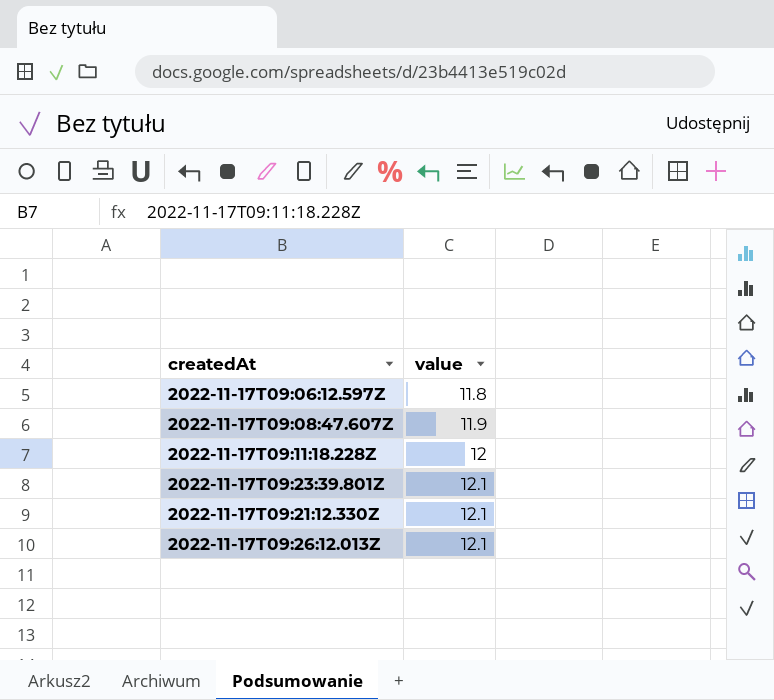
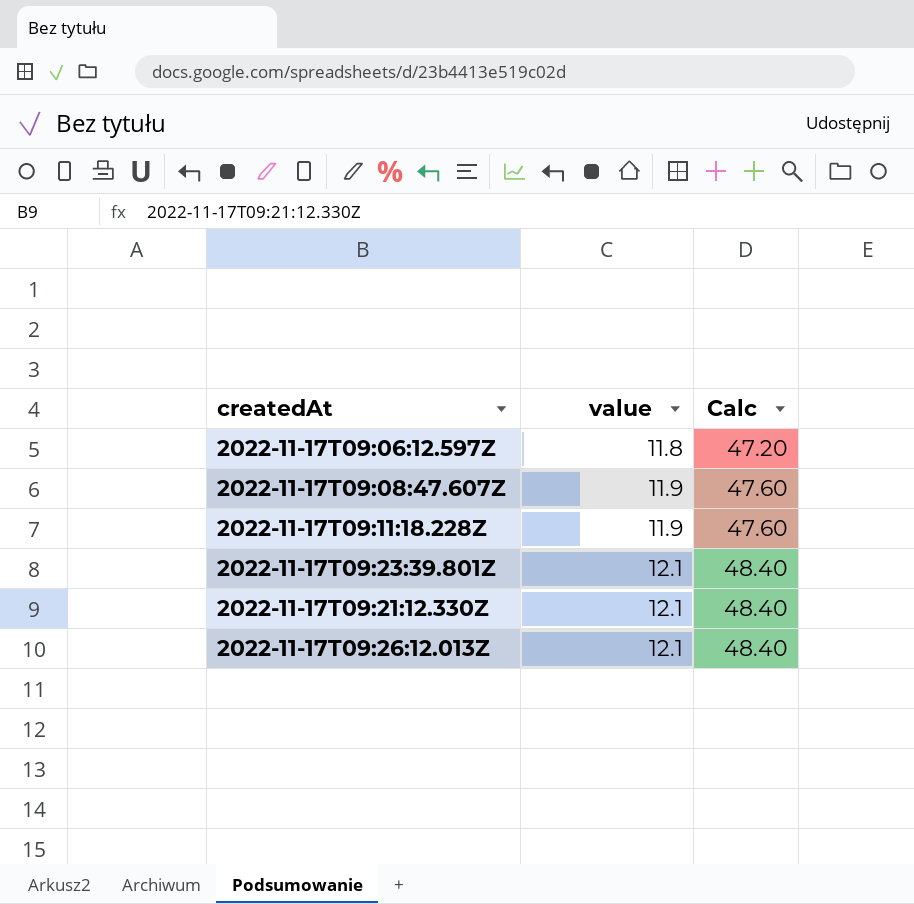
column Calc | formula: none -> [value] * 4
2022-11-17T09:11:18.228Z | value: 12 -> 11.9

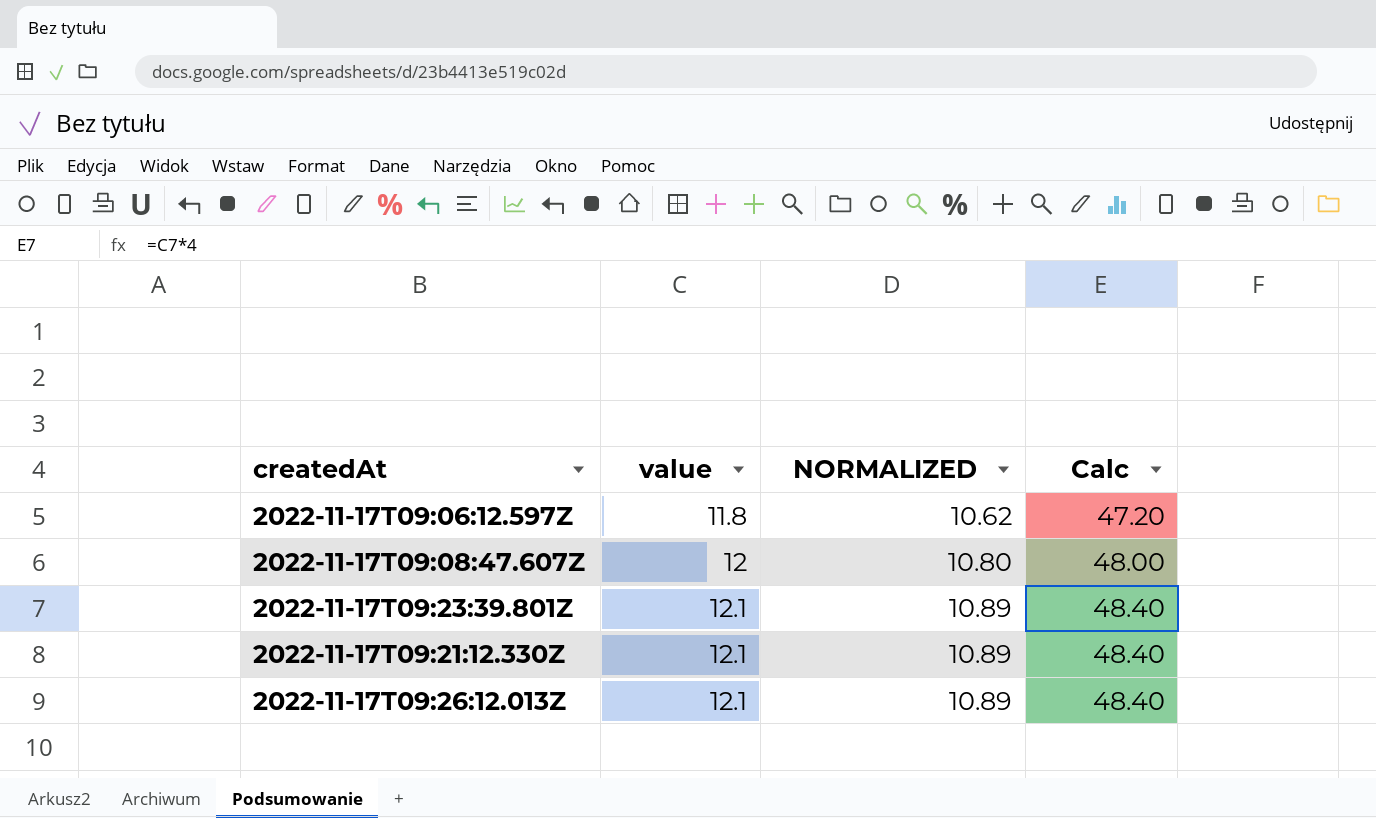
column NORMALIZED | formula: none -> [value] * 0.9
row 2022-11-17T09:11:18.228Z: 11.9 | 47.60 -> none
2022-11-17T09:08:47.607Z | value: 11.9 -> 12
2022-11-17T09:08:47.607Z | Calc: 47.60 -> 48.00

